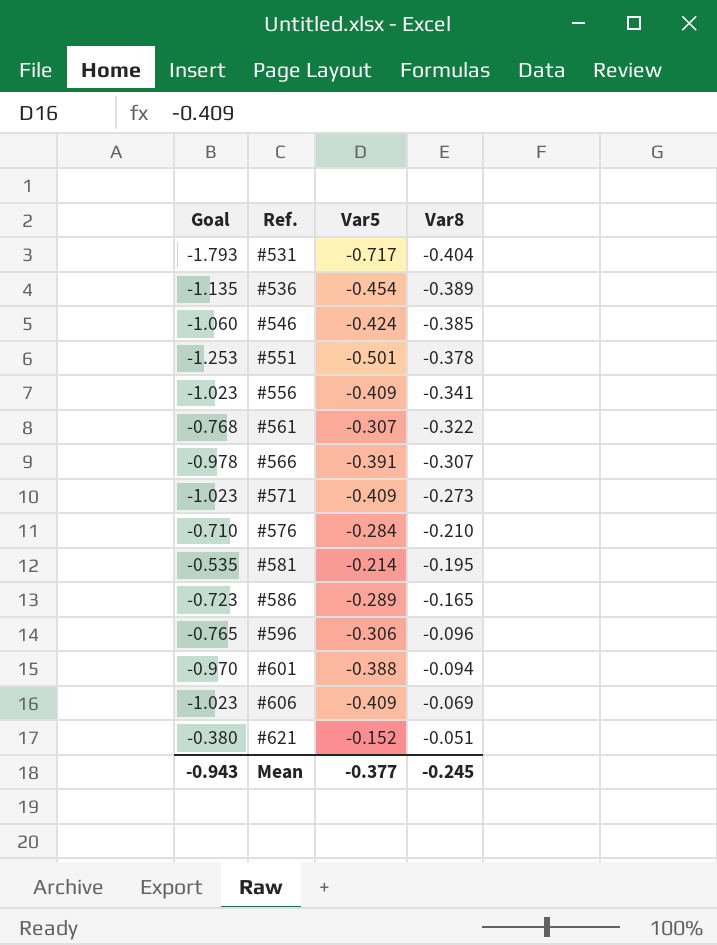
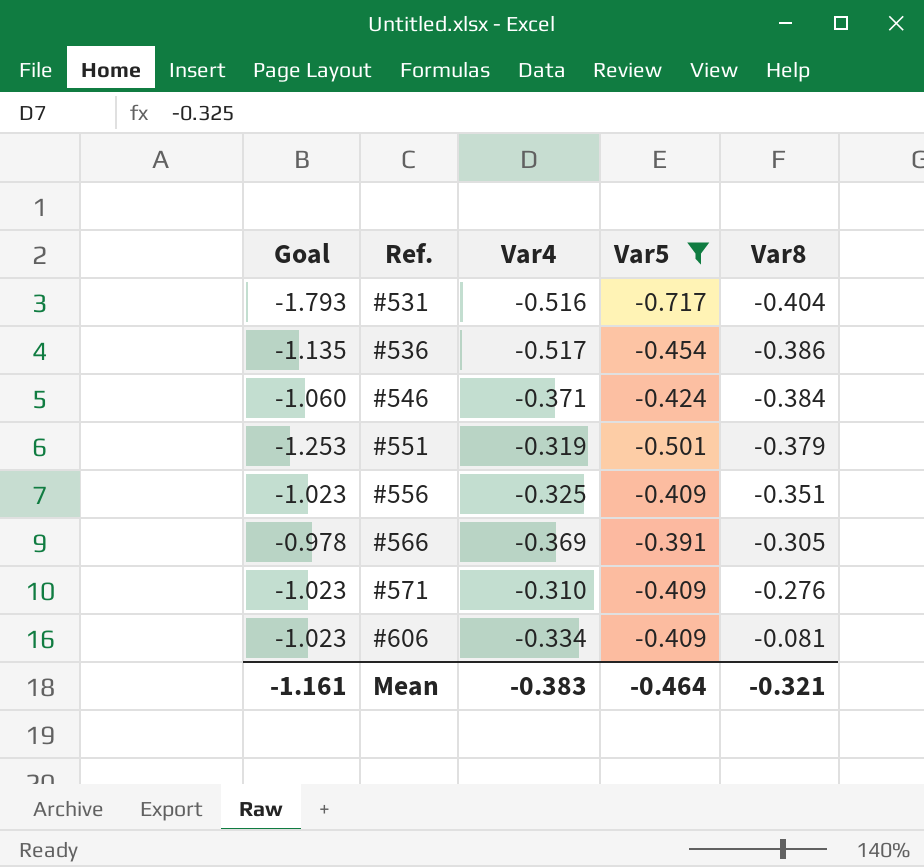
filter: none -> Var5 <= -0.391
column Var4 | position: none -> 3
#536 | Var8: -0.389 -> -0.386
#546 | Var8: -0.385 -> -0.384
#551 | Var8: -0.378 -> -0.379
#556 | Var8: -0.341 -> -0.351
#566 | Var8: -0.307 -> -0.305
#571 | Var8: -0.273 -> -0.276
#606 | Var8: -0.069 -> -0.081
Mean | Goal: -0.943 -> -1.161
Mean | Var5: -0.377 -> -0.464
Mean | Var8: -0.245 -> -0.321

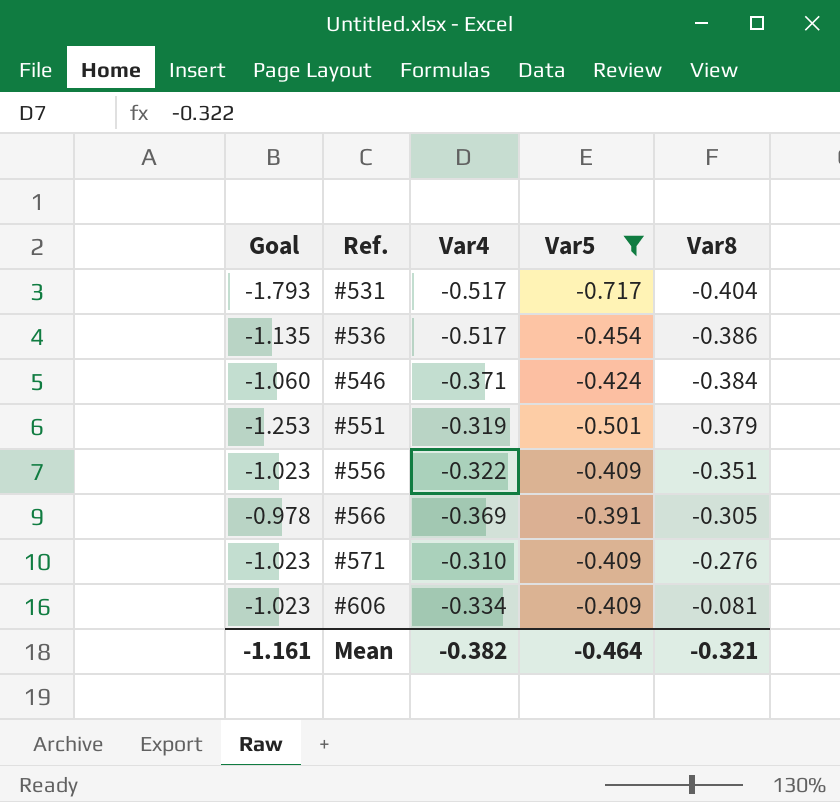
#531 | Var4: -0.516 -> -0.517
#556 | Var4: -0.325 -> -0.322
Mean | Var4: -0.383 -> -0.382

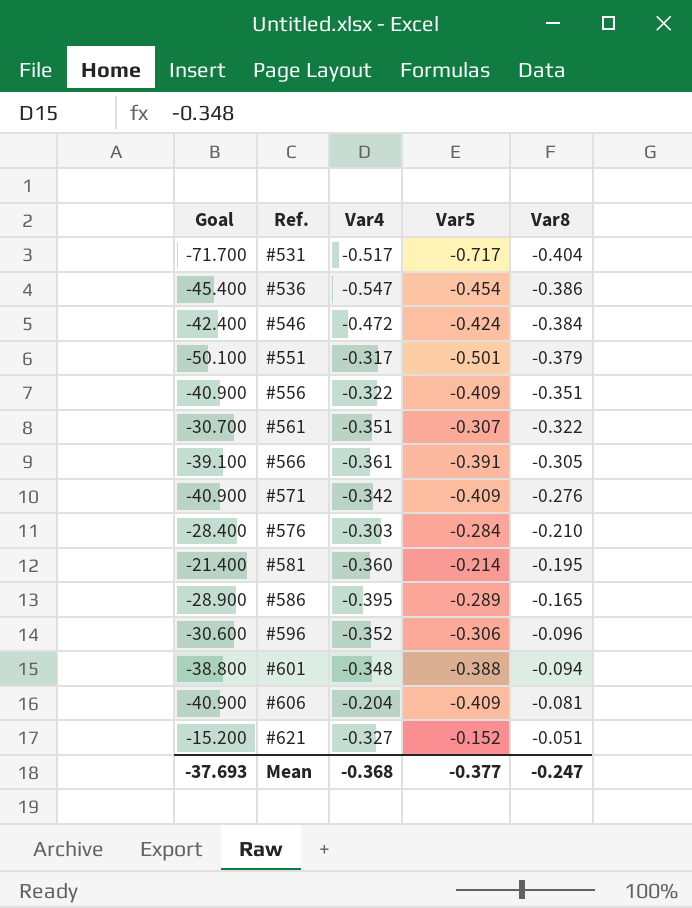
filter: Var5 <= -0.391 -> none
column Goal | formula: [Var5] * 2.5 -> [Var5] * 100
#536 | Var4: -0.517 -> -0.547
#546 | Var4: -0.371 -> -0.472
#551 | Var4: -0.319 -> -0.317
#566 | Var4: -0.369 -> -0.361
#571 | Var4: -0.310 -> -0.342
#606 | Var4: -0.334 -> -0.204
Mean | Goal: -1.161 -> -37.693
Mean | Var4: -0.382 -> -0.368
Mean | Var5: -0.464 -> -0.377
Mean | Var8: -0.321 -> -0.247

